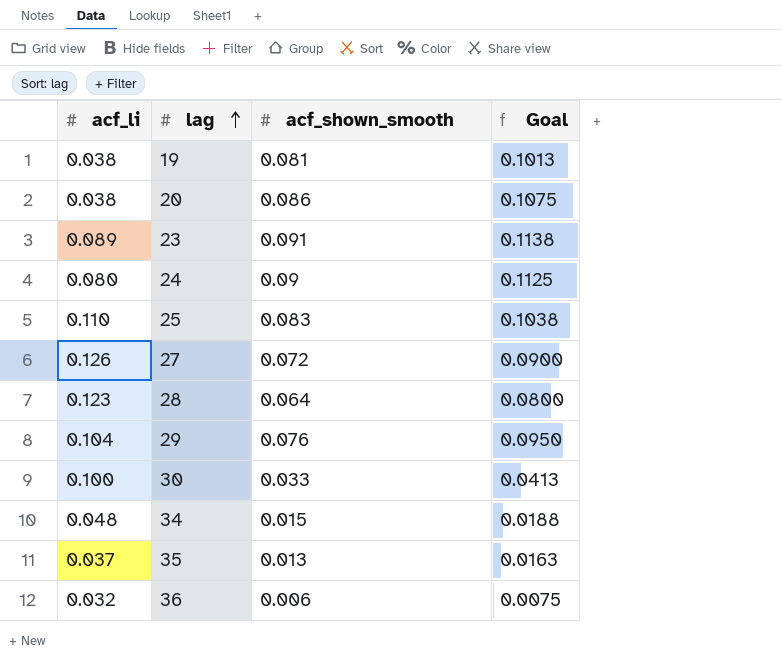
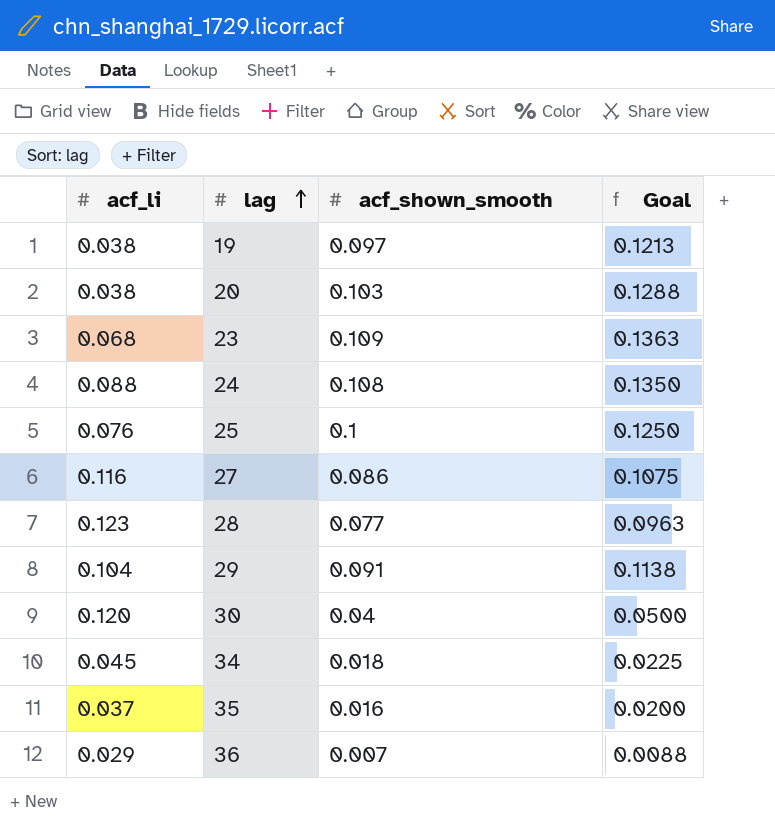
19 | acf_shown_smooth: 0.081 -> 0.097
19 | Goal: 0.1013 -> 0.1213
20 | acf_shown_smooth: 0.086 -> 0.103
20 | Goal: 0.1075 -> 0.1288
23 | acf_li: 0.089 -> 0.068
23 | acf_shown_smooth: 0.091 -> 0.109
23 | Goal: 0.1138 -> 0.1363
24 | acf_li: 0.080 -> 0.088
24 | acf_shown_smooth: 0.09 -> 0.108
24 | Goal: 0.1125 -> 0.1350
25 | acf_li: 0.110 -> 0.076
25 | acf_shown_smooth: 0.083 -> 0.1
25 | Goal: 0.1038 -> 0.1250
27 | acf_li: 0.126 -> 0.116
27 | acf_shown_smooth: 0.072 -> 0.086
27 | Goal: 0.0900 -> 0.1075
28 | acf_shown_smooth: 0.064 -> 0.077
28 | Goal: 0.0800 -> 0.0963
29 | acf_shown_smooth: 0.076 -> 0.091
29 | Goal: 0.0950 -> 0.1138
30 | acf_li: 0.100 -> 0.120
30 | acf_shown_smooth: 0.033 -> 0.04
30 | Goal: 0.0413 -> 0.0500
34 | acf_li: 0.048 -> 0.045
34 | acf_shown_smooth: 0.015 -> 0.018
34 | Goal: 0.0188 -> 0.0225
35 | acf_shown_smooth: 0.013 -> 0.016
35 | Goal: 0.0163 -> 0.0200
36 | acf_li: 0.032 -> 0.029
36 | acf_shown_smooth: 0.006 -> 0.007
36 | Goal: 0.0075 -> 0.0088

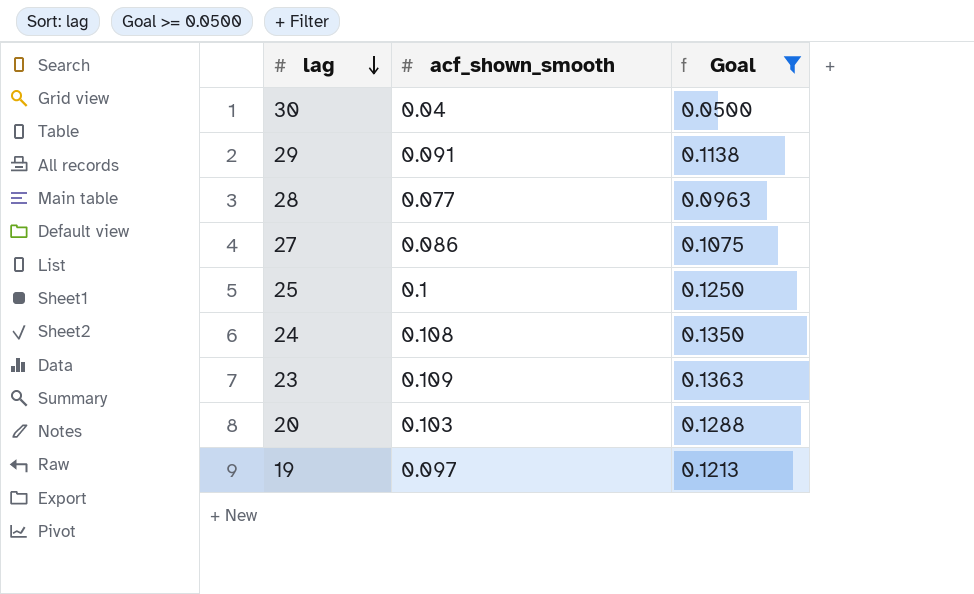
filter: none -> Goal >= 0.0500
row order: lag ascending -> lag descending
column acf_li | position: 1 -> none

